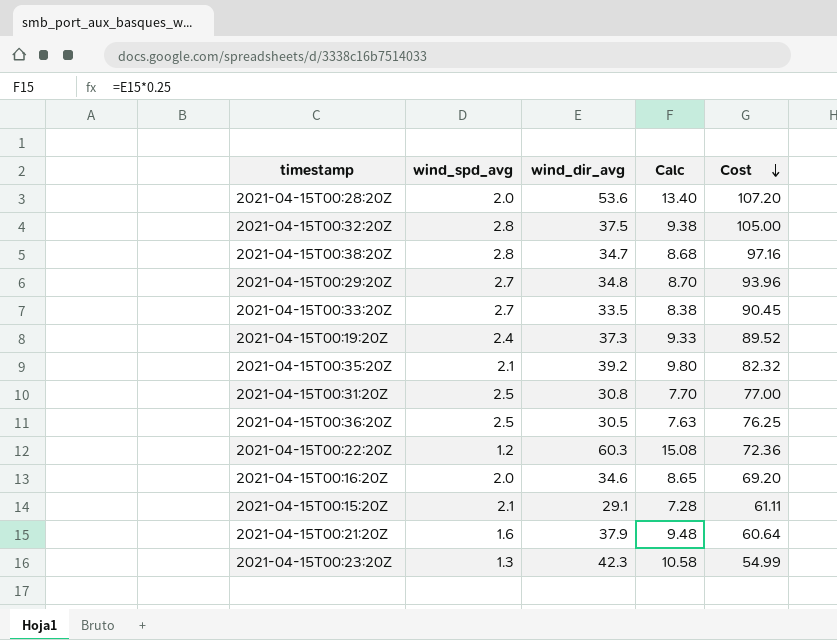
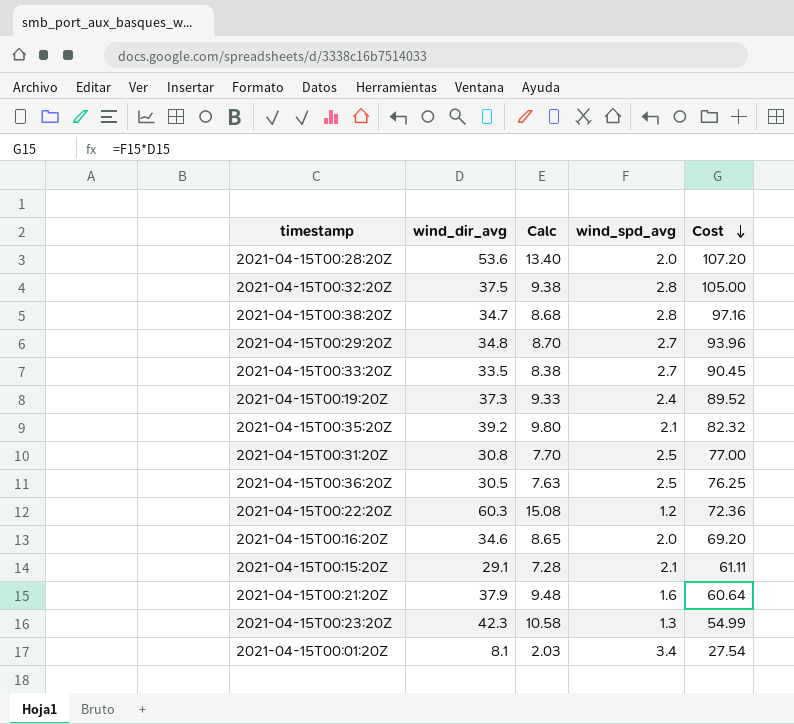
column wind_spd_avg | position: 2 -> 4
row 2021-04-15T00:01:20Z: none -> 8.1 | 2.03 | 3.4 | 27.54

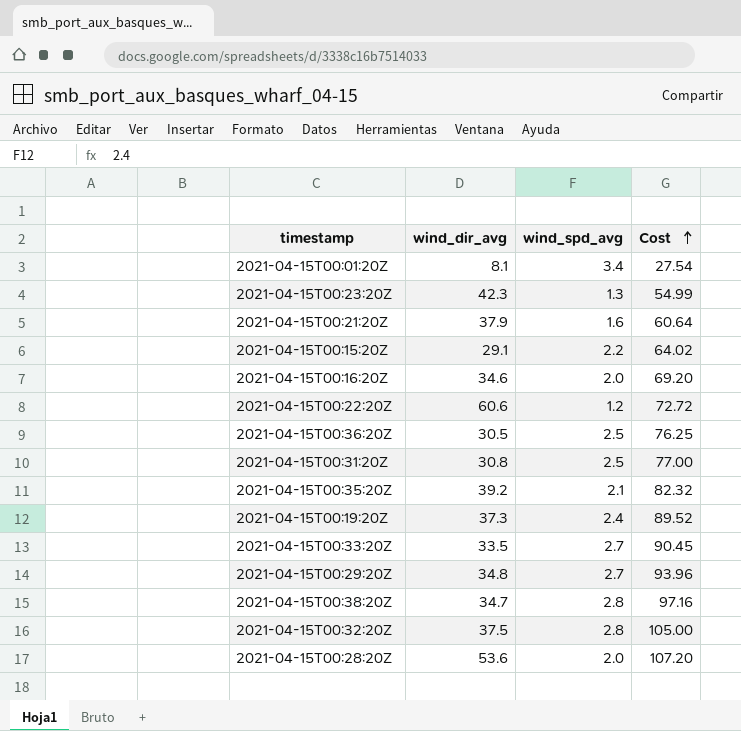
row order: Cost descending -> Cost ascending
column Calc | formula: [wind_dir_avg] * 0.25 -> none
2021-04-15T00:15:20Z | wind_spd_avg: 2.1 -> 2.2
2021-04-15T00:15:20Z | Cost: 61.11 -> 64.02
2021-04-15T00:22:20Z | wind_dir_avg: 60.3 -> 60.6
2021-04-15T00:22:20Z | Cost: 72.36 -> 72.72

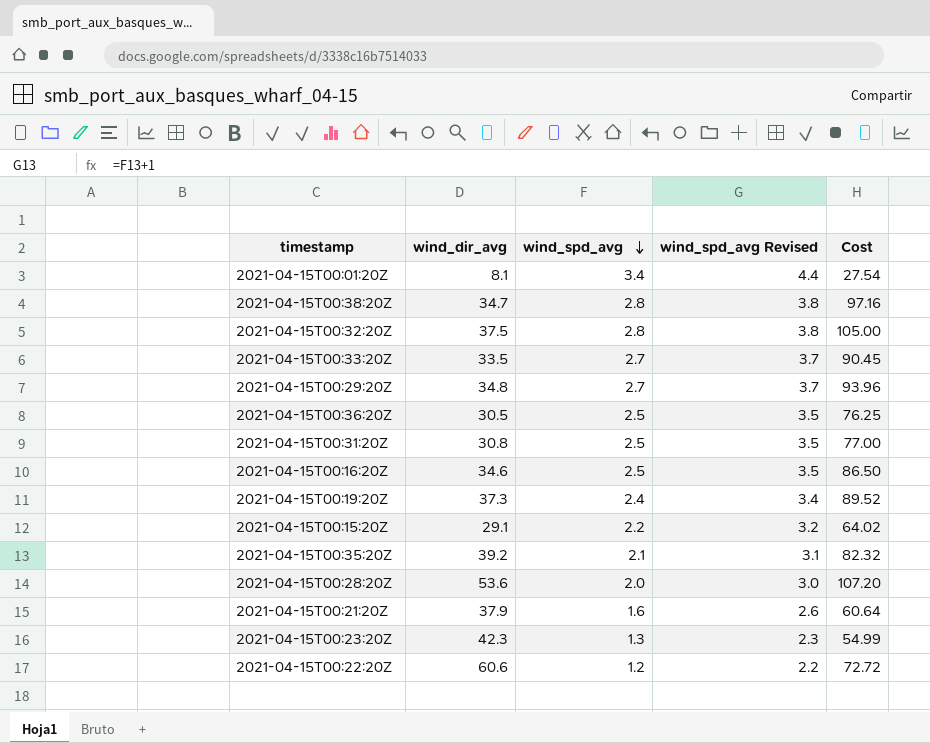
row order: Cost ascending -> wind_spd_avg descending
column wind_spd_avg Revised | formula: none -> [wind_spd_avg] + 1
2021-04-15T00:16:20Z | wind_spd_avg: 2.0 -> 2.5
2021-04-15T00:16:20Z | Cost: 69.20 -> 86.50

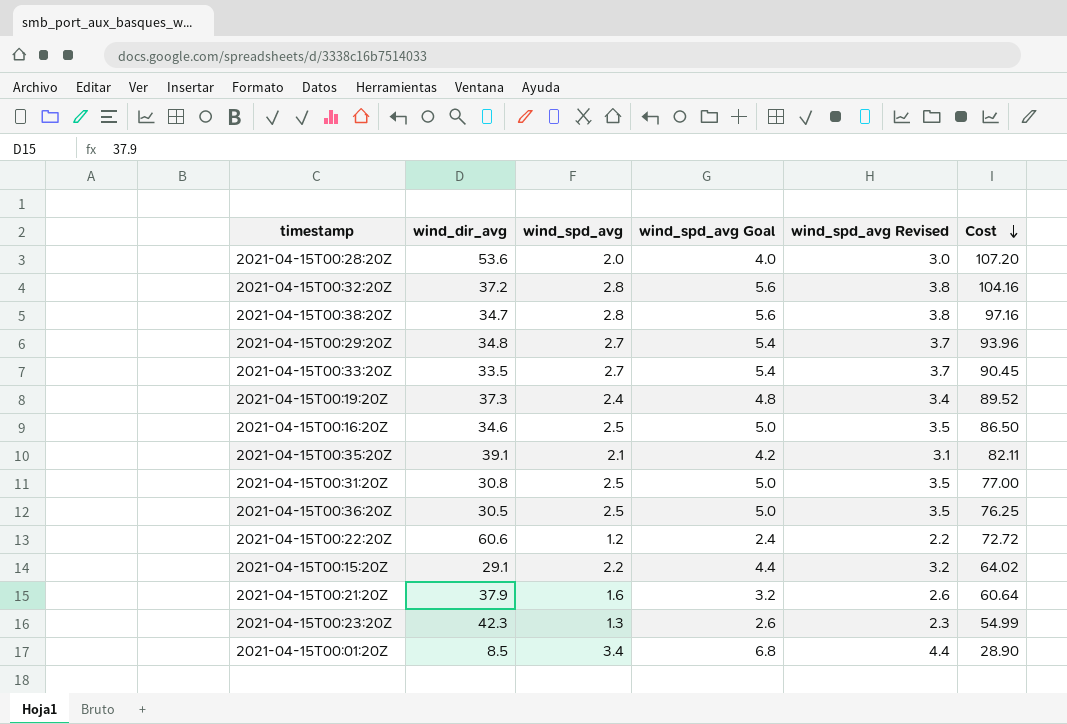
row order: wind_spd_avg descending -> Cost descending
column wind_spd_avg Goal | formula: none -> [wind_spd_avg] * 2
2021-04-15T00:32:20Z | wind_dir_avg: 37.5 -> 37.2
2021-04-15T00:32:20Z | Cost: 105.00 -> 104.16
2021-04-15T00:35:20Z | wind_dir_avg: 39.2 -> 39.1
2021-04-15T00:35:20Z | Cost: 82.32 -> 82.11
2021-04-15T00:01:20Z | wind_dir_avg: 8.1 -> 8.5
2021-04-15T00:01:20Z | Cost: 27.54 -> 28.90

